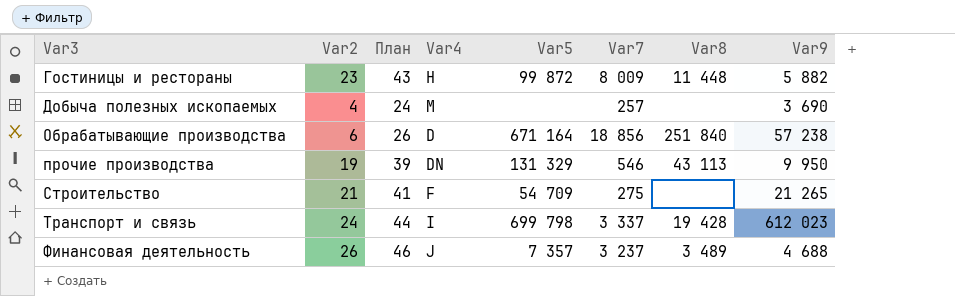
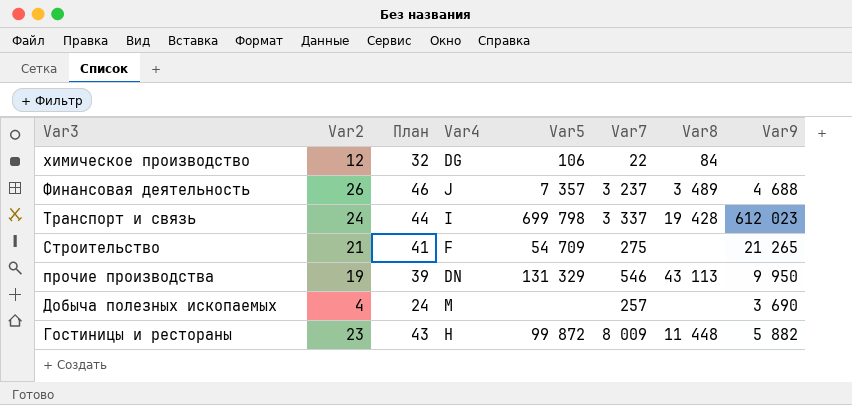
row order: Var3 ascending -> Var3 descending
row Обрабатывающие производства: 6 | 26 | D | 671 164 | 18 856 | 251 840 | 57 238 -> none
row химическое производство: none -> 12 | 32 | DG | 106 | 22 | 84 | none

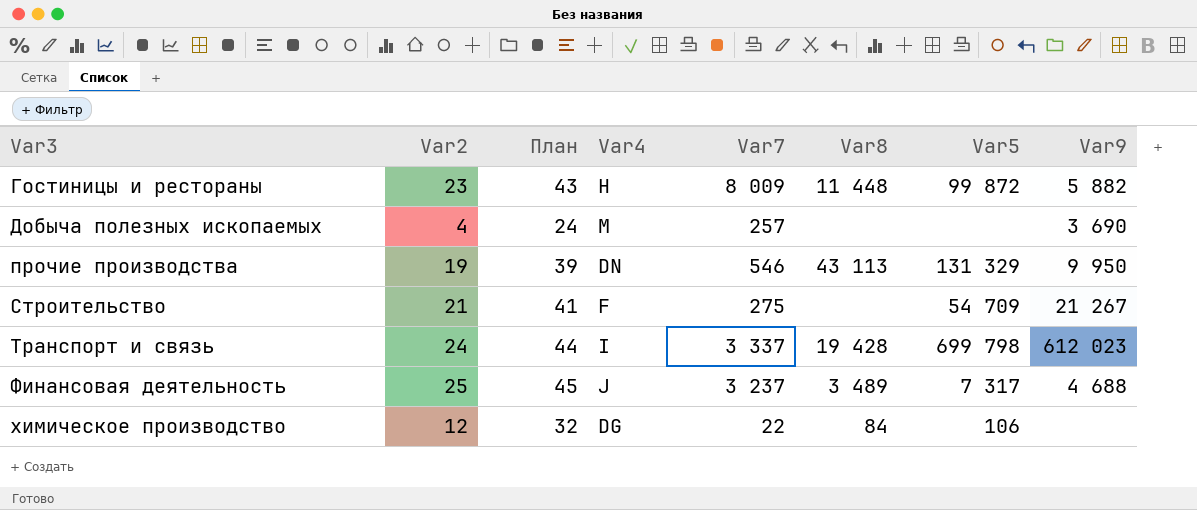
row order: Var3 descending -> Var3 ascending
column Var5 | position: 5 -> 7
Строительство | Var9: 21 265 -> 21 267
Финансовая деятельность | Var2: 26 -> 25
Финансовая деятельность | План: 46 -> 45
Финансовая деятельность | Var5: 7 357 -> 7 317

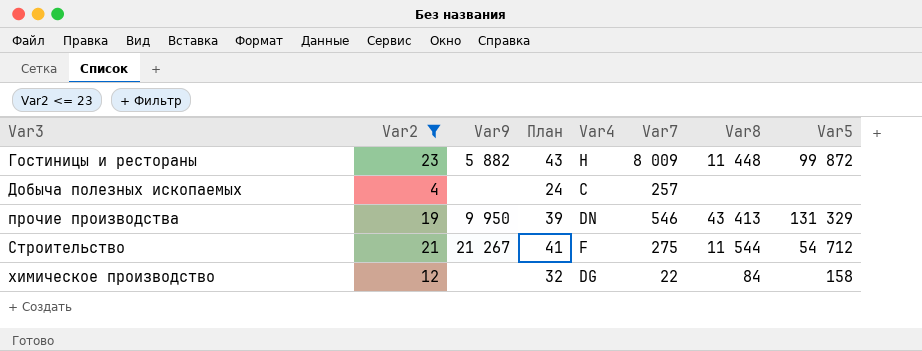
filter: none -> Var2 <= 23
column Var9 | position: 8 -> 3
Добыча полезных ископаемых | Var9: 3 690 -> none
Добыча полезных ископаемых | Var4: M -> C
прочие производства | Var8: 43 113 -> 43 413
Строительство | Var8: none -> 11 544
Строительство | Var5: 54 709 -> 54 712
химическое производство | Var5: 106 -> 158

